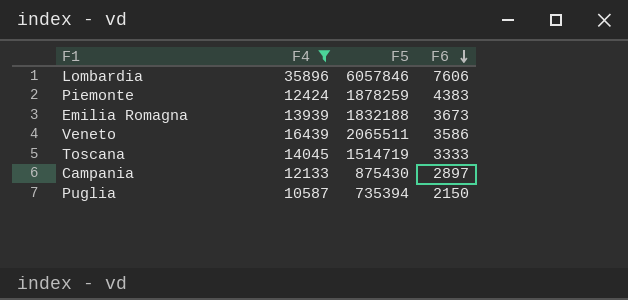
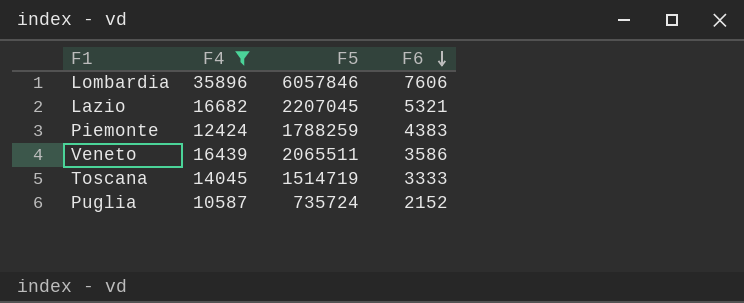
row Emilia Romagna: 13939 | 1832188 | 3673 -> none
row Campania: 12133 | 875430 | 2897 -> none
row Lazio: none -> 16682 | 2207045 | 5321
Piemonte | F5: 1878259 -> 1788259
Puglia | F5: 735394 -> 735724
Puglia | F6: 2150 -> 2152

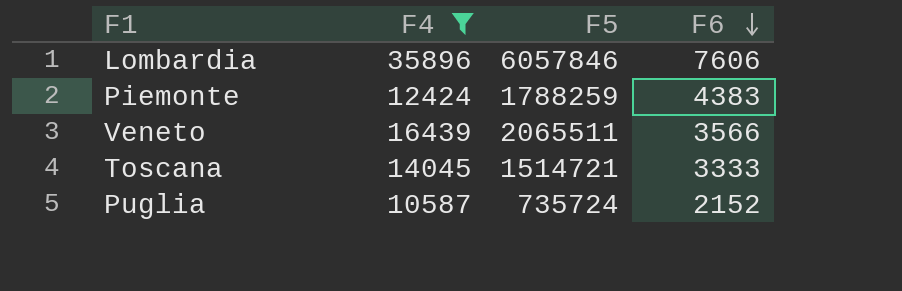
row Lazio: 16682 | 2207045 | 5321 -> none
Veneto | F6: 3586 -> 3566
Toscana | F5: 1514719 -> 1514721

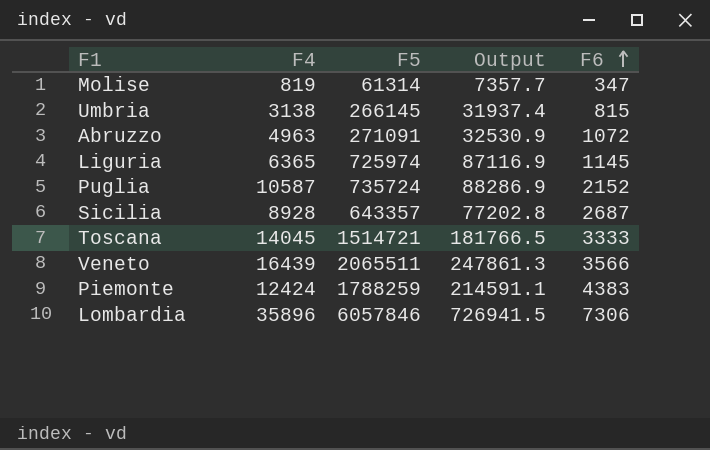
filter: F4 >= 10587 -> none
row order: F6 descending -> F6 ascending
column Output | formula: none -> [F5] * 0.12
Lombardia | F6: 7606 -> 7306

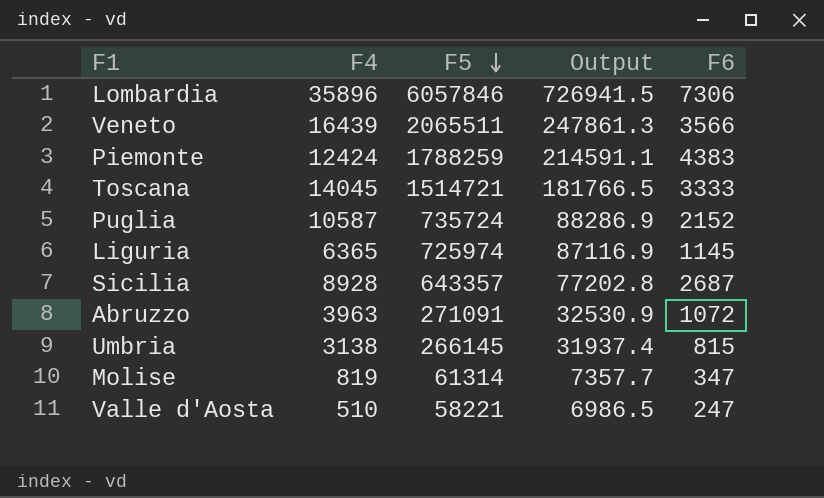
row order: F6 ascending -> F5 descending
Abruzzo | F4: 4963 -> 3963
row Valle d'Aosta: none -> 510 | 58221 | 6986.5 | 247

